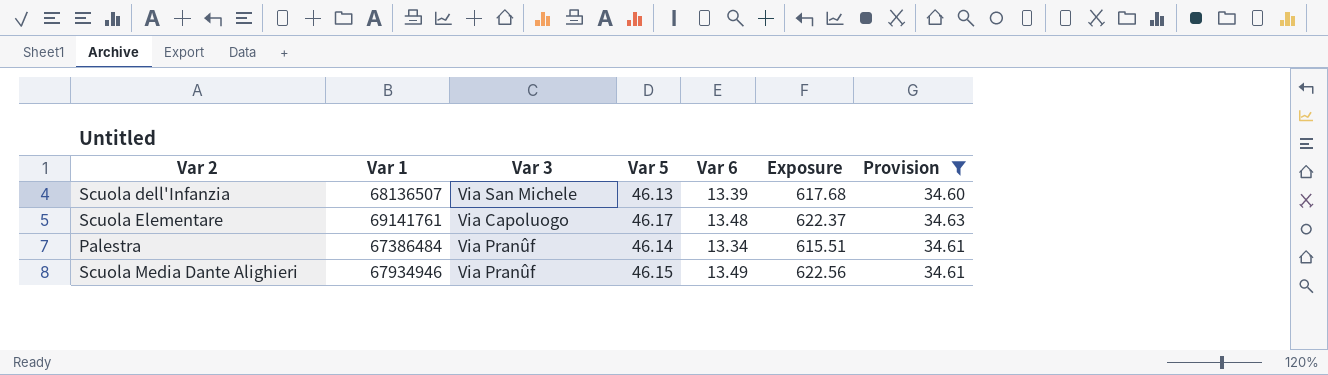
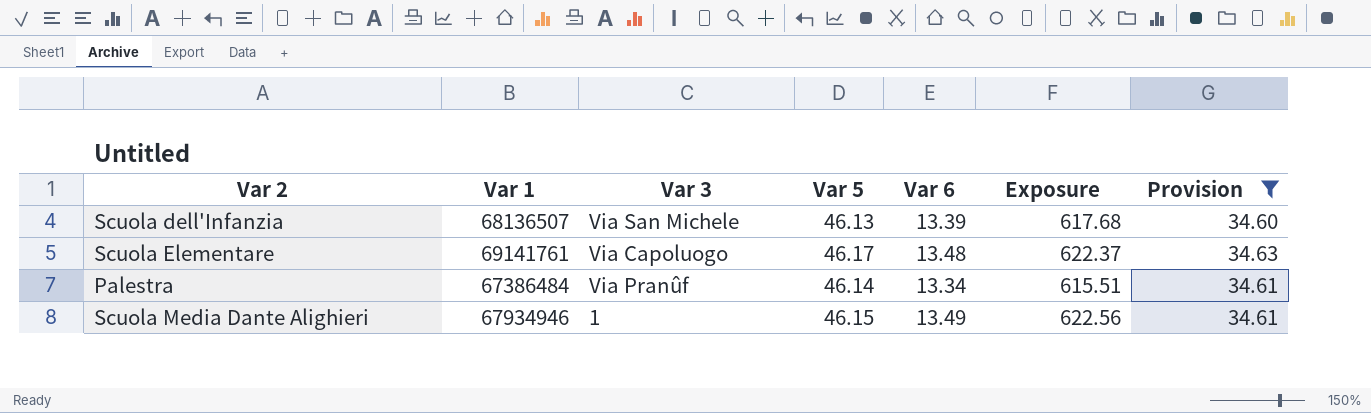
Scuola Media Dante Alighieri | Var 3: Via Pranûf -> 1

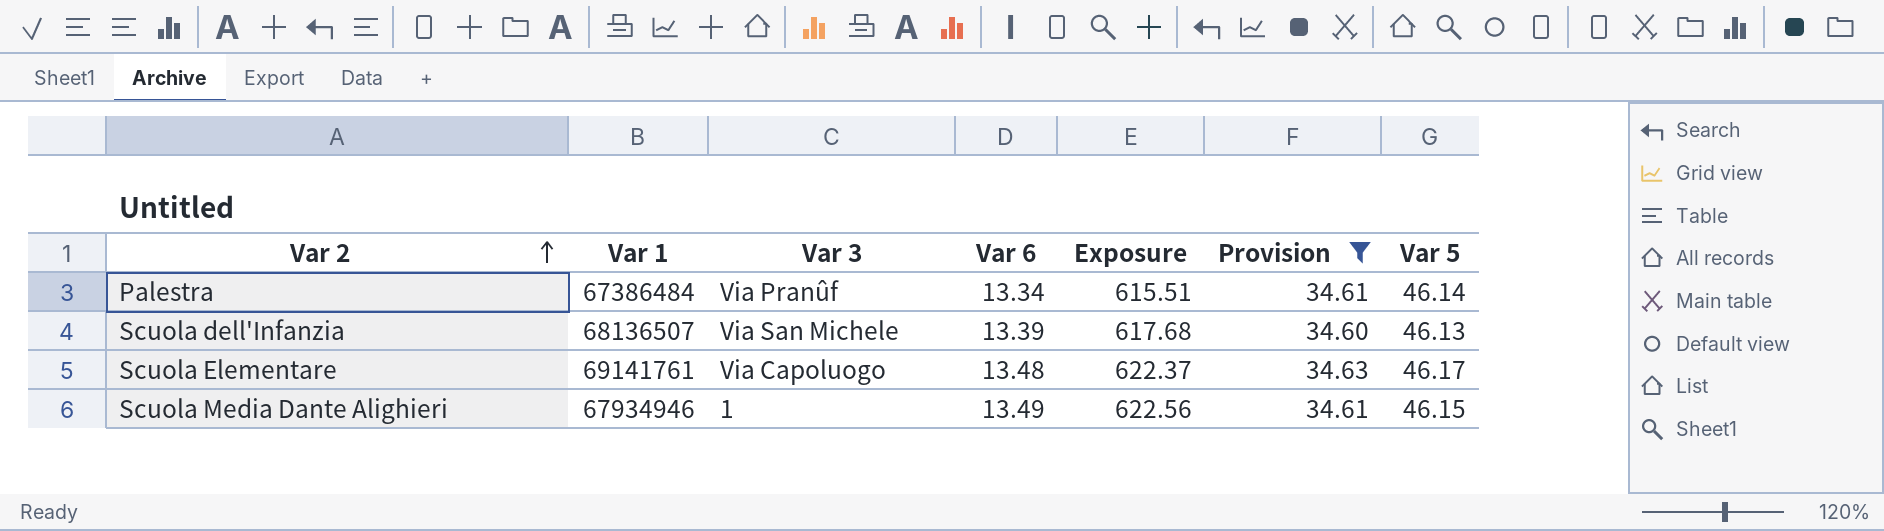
row order: none -> Var 2 ascending
column Var 5 | position: 4 -> 7

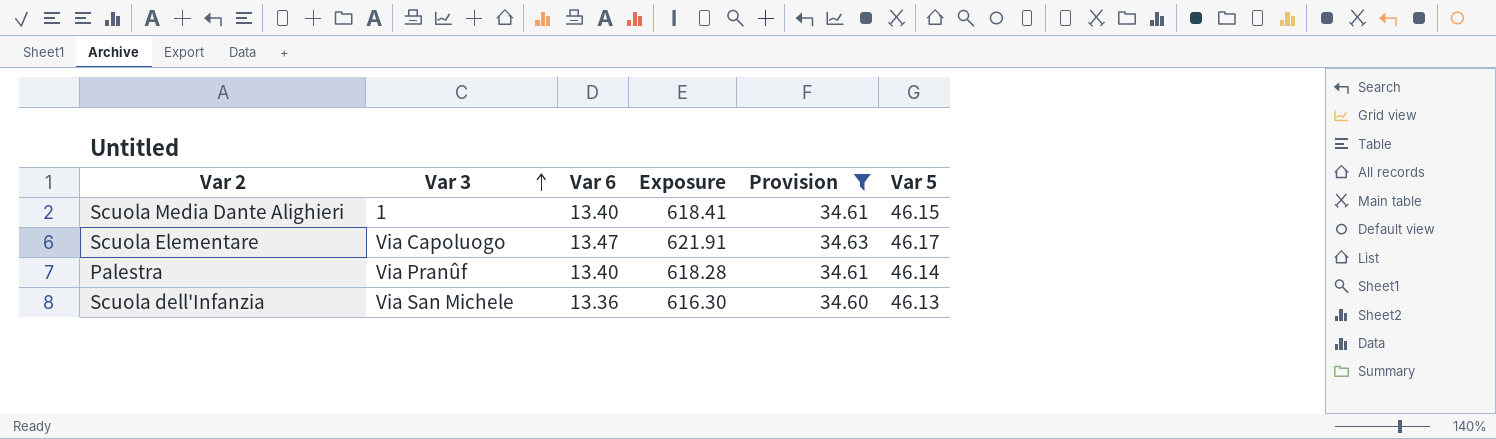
row order: Var 2 ascending -> Var 3 ascending
column Var 1 | position: 2 -> none
Scuola Media Dante Alighieri | Var 6: 13.49 -> 13.40
Scuola Media Dante Alighieri | Exposure: 622.56 -> 618.41
Scuola Elementare | Var 6: 13.48 -> 13.47
Scuola Elementare | Exposure: 622.37 -> 621.91
Palestra | Var 6: 13.34 -> 13.40
Palestra | Exposure: 615.51 -> 618.28
Scuola dell'Infanzia | Var 6: 13.39 -> 13.36
Scuola dell'Infanzia | Exposure: 617.68 -> 616.30

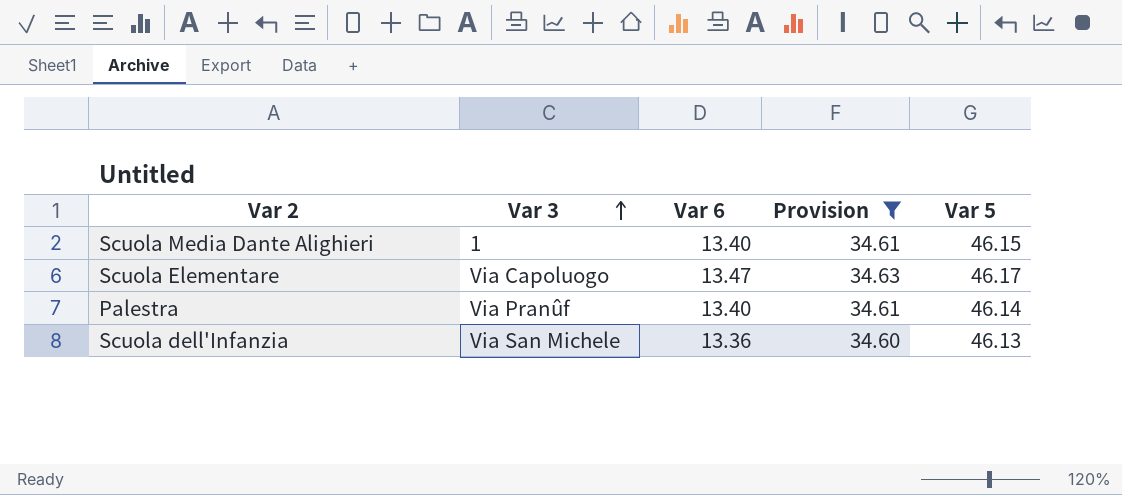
column Exposure | formula: [Var 6] * [Var 5] -> none

